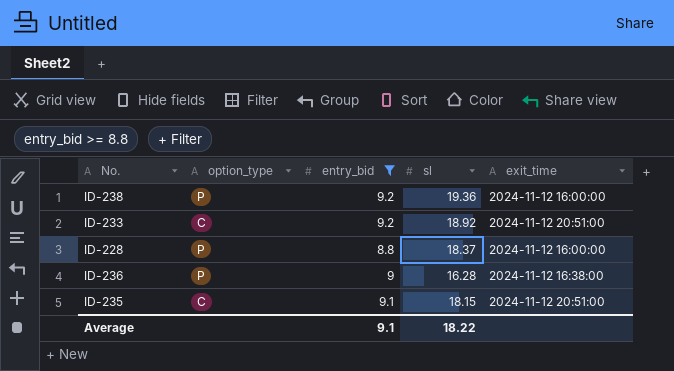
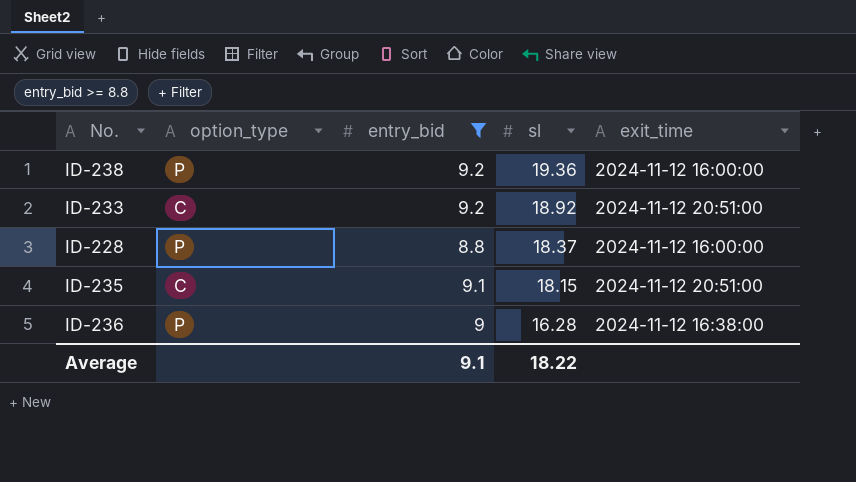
row order: none -> sl descending

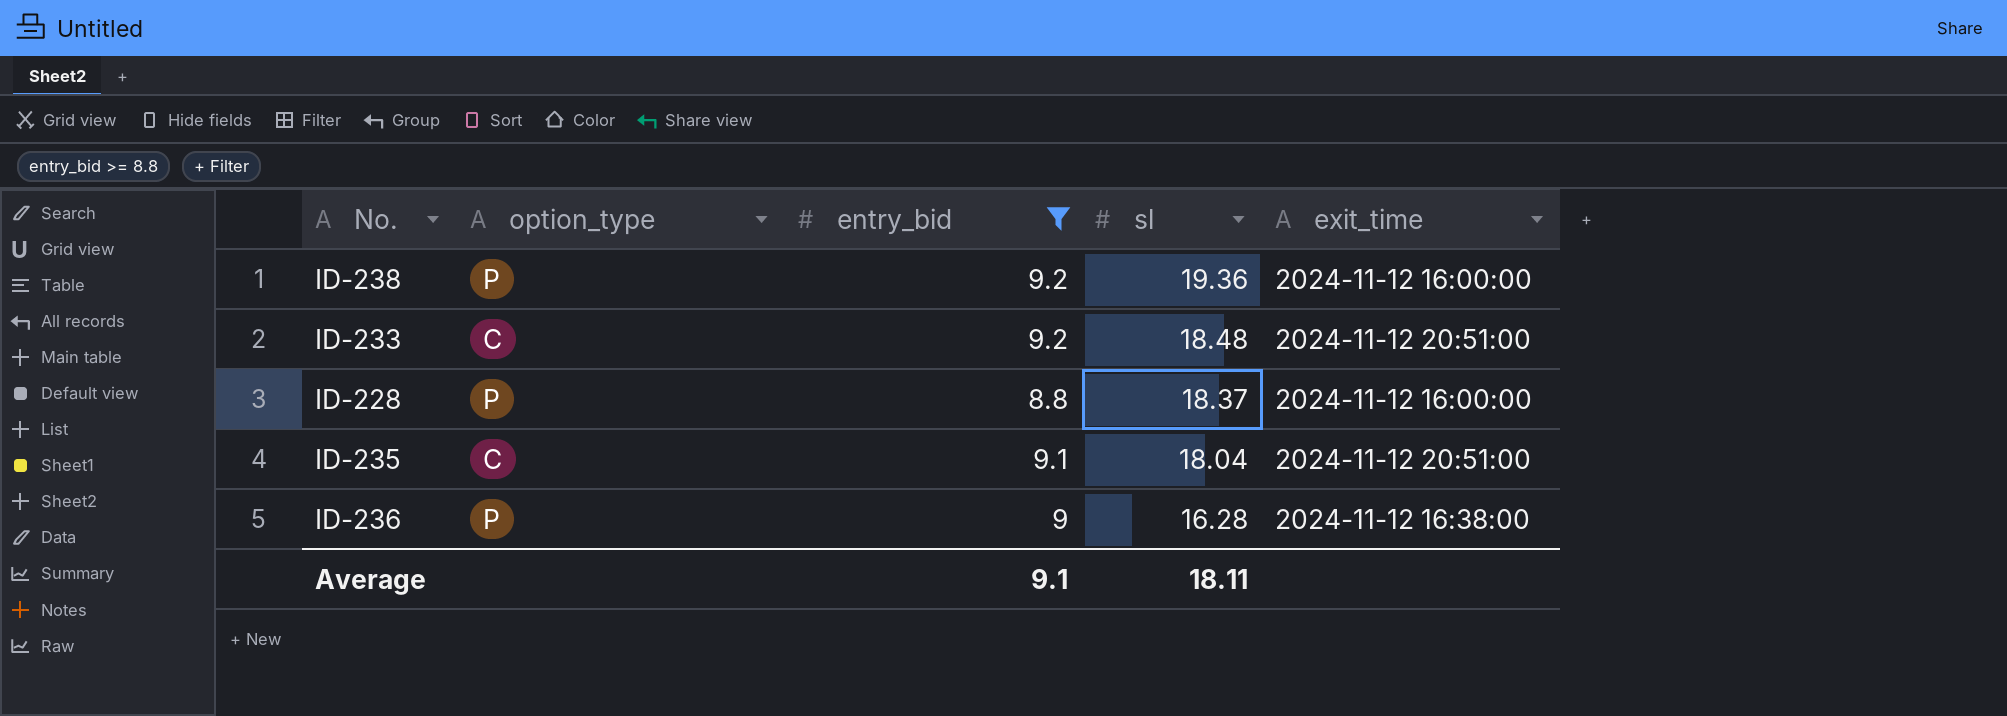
ID-233 | sl: 18.92 -> 18.48
ID-235 | sl: 18.15 -> 18.04
Average | sl: 18.22 -> 18.11

